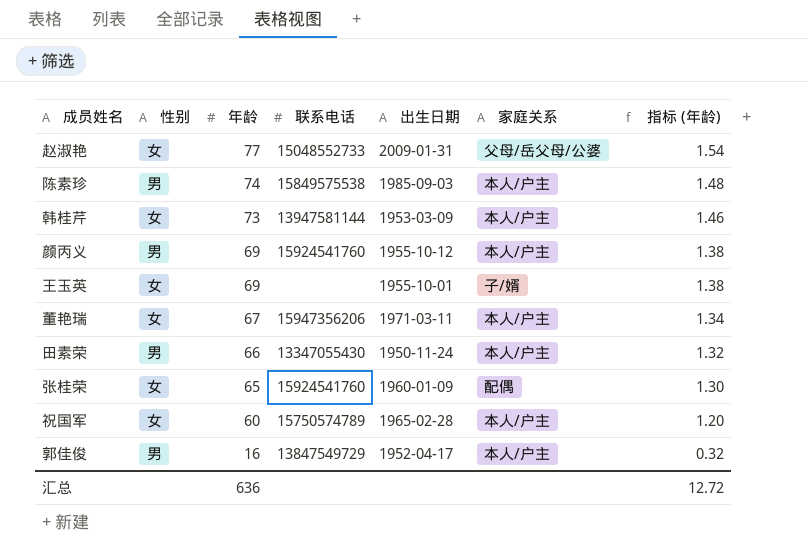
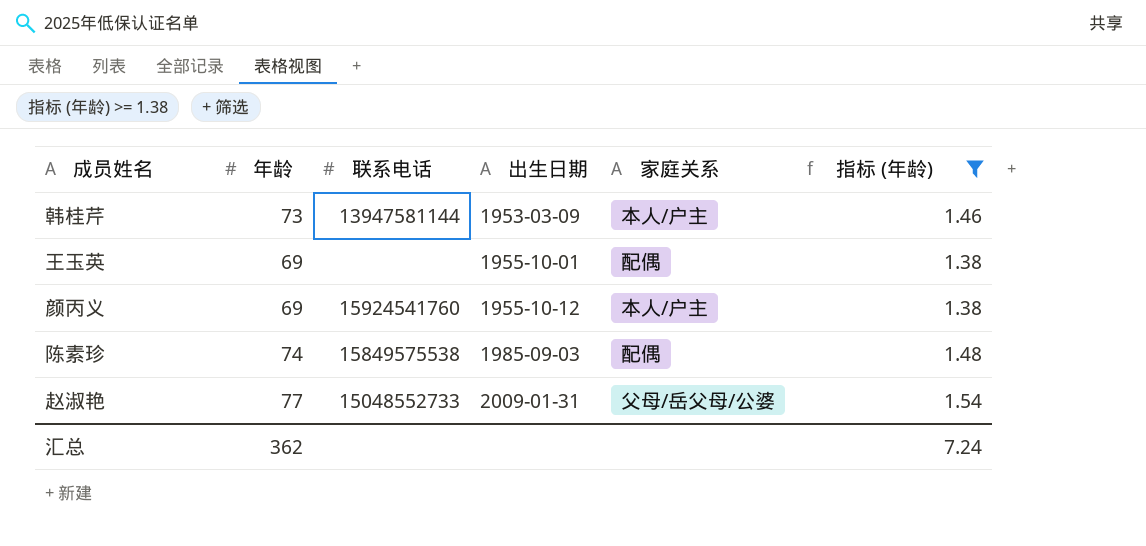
filter: none -> 指标 (年龄) >= 1.38
row order: 年龄 descending -> 出生日期 ascending
column 性别 | position: 2 -> none
王玉英 | 家庭关系: 子/婿 -> 配偶
陈素珍 | 家庭关系: 本人/户主 -> 配偶
汇总 | 年龄: 636 -> 362
汇总 | 指标 (年龄): 12.72 -> 7.24

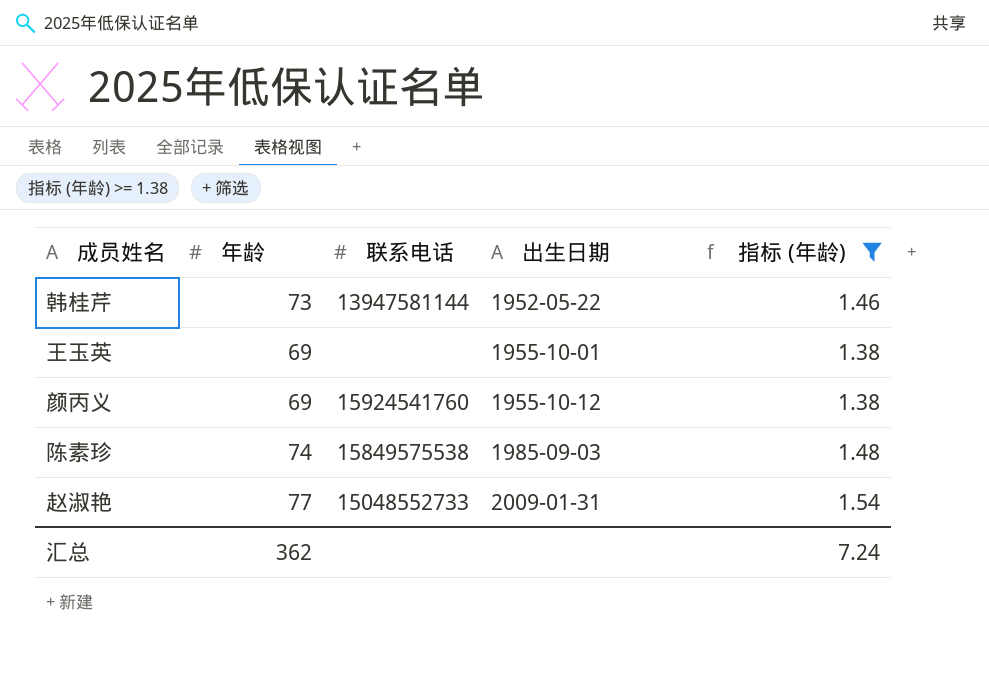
column 家庭关系 | position: 5 -> none
韩桂芹 | 出生日期: 1953-03-09 -> 1952-05-22

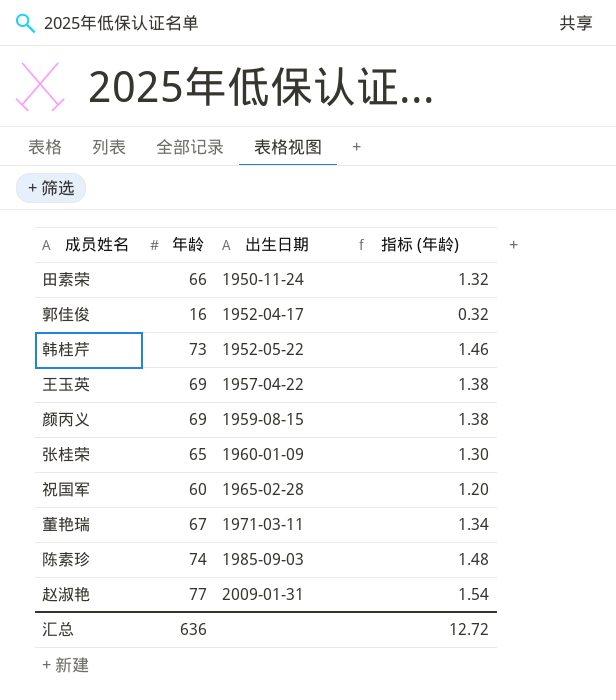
filter: 指标 (年龄) >= 1.38 -> none
column 联系电话 | position: 3 -> none
王玉英 | 出生日期: 1955-10-01 -> 1957-04-22
颜丙义 | 出生日期: 1955-10-12 -> 1959-08-15
汇总 | 年龄: 362 -> 636
汇总 | 指标 (年龄): 7.24 -> 12.72

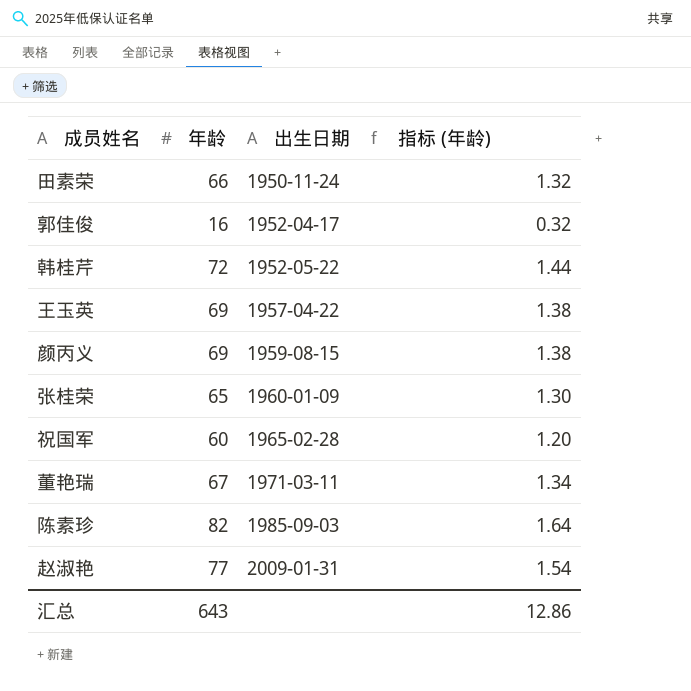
韩桂芹 | 年龄: 73 -> 72
韩桂芹 | 指标 (年龄): 1.46 -> 1.44
陈素珍 | 年龄: 74 -> 82
陈素珍 | 指标 (年龄): 1.48 -> 1.64
汇总 | 年龄: 636 -> 643
汇总 | 指标 (年龄): 12.72 -> 12.86

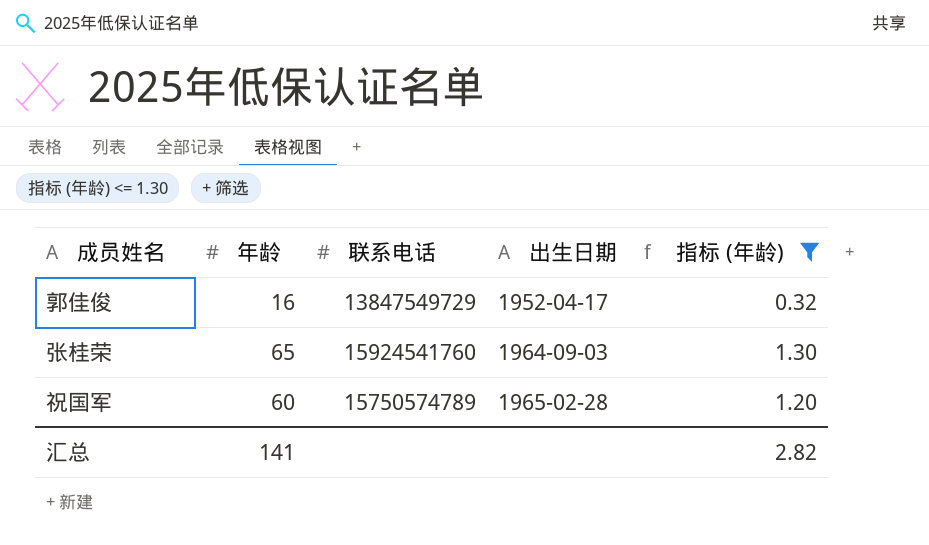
filter: none -> 指标 (年龄) <= 1.30
column 联系电话 | position: none -> 3
张桂荣 | 出生日期: 1960-01-09 -> 1964-09-03
汇总 | 年龄: 643 -> 141
汇总 | 指标 (年龄): 12.86 -> 2.82

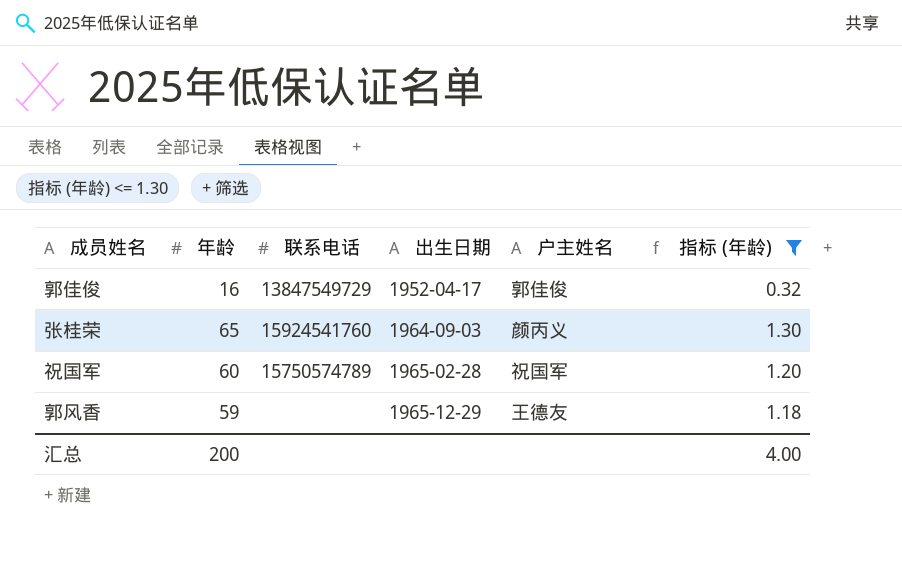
column 户主姓名 | position: none -> 5
row 郭风香: none -> 59 | none | 1965-12-29 | 王德友 | 1.18
汇总 | 年龄: 141 -> 200
汇总 | 指标 (年龄): 2.82 -> 4.00

